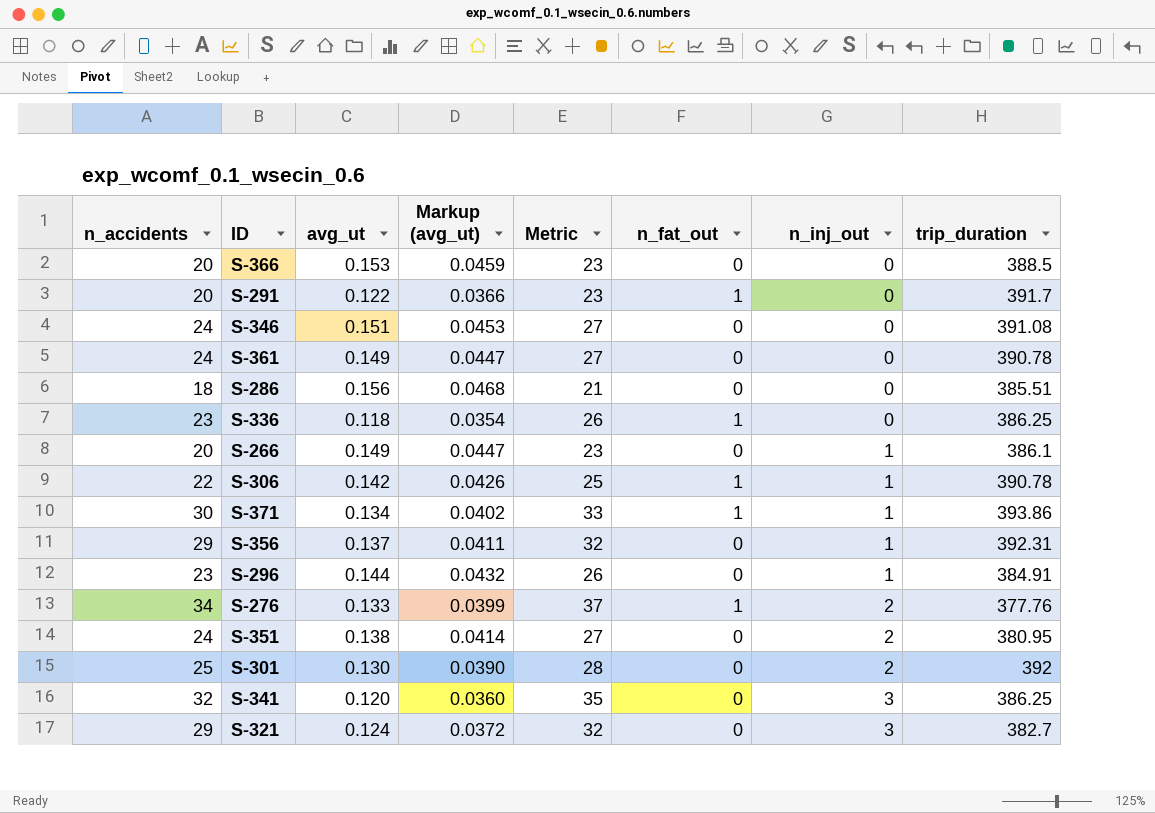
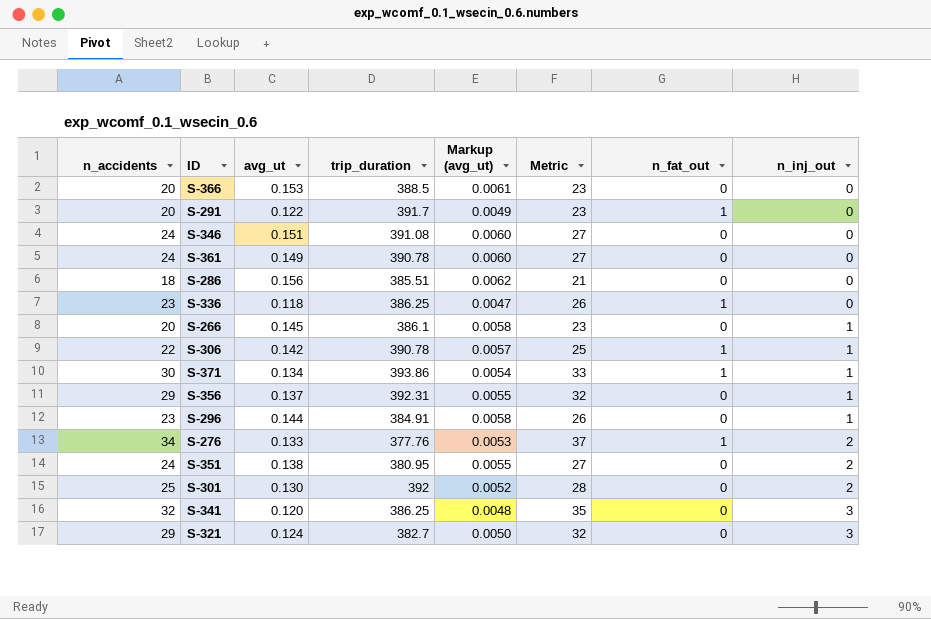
column trip_duration | position: 8 -> 4
column Markup (avg_ut) | formula: [avg_ut] * 0.3 -> [avg_ut] * 0.04
S-266 | avg_ut: 0.149 -> 0.145

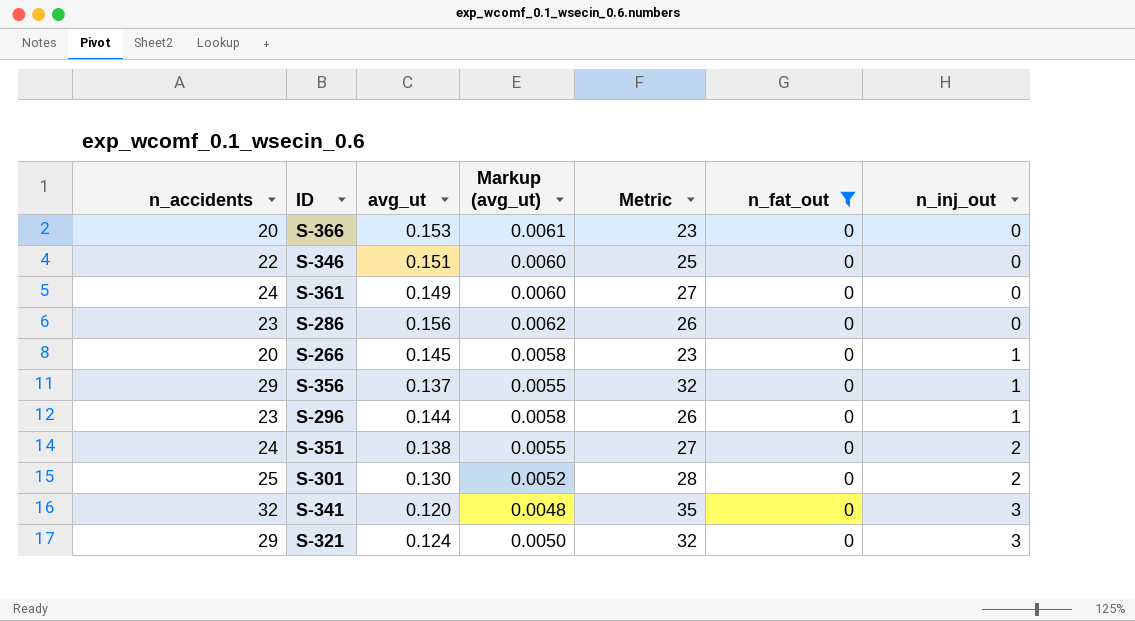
filter: none -> n_fat_out = 0
column trip_duration | position: 4 -> none
S-346 | n_accidents: 24 -> 22
S-346 | Metric: 27 -> 25
S-286 | n_accidents: 18 -> 23
S-286 | Metric: 21 -> 26

